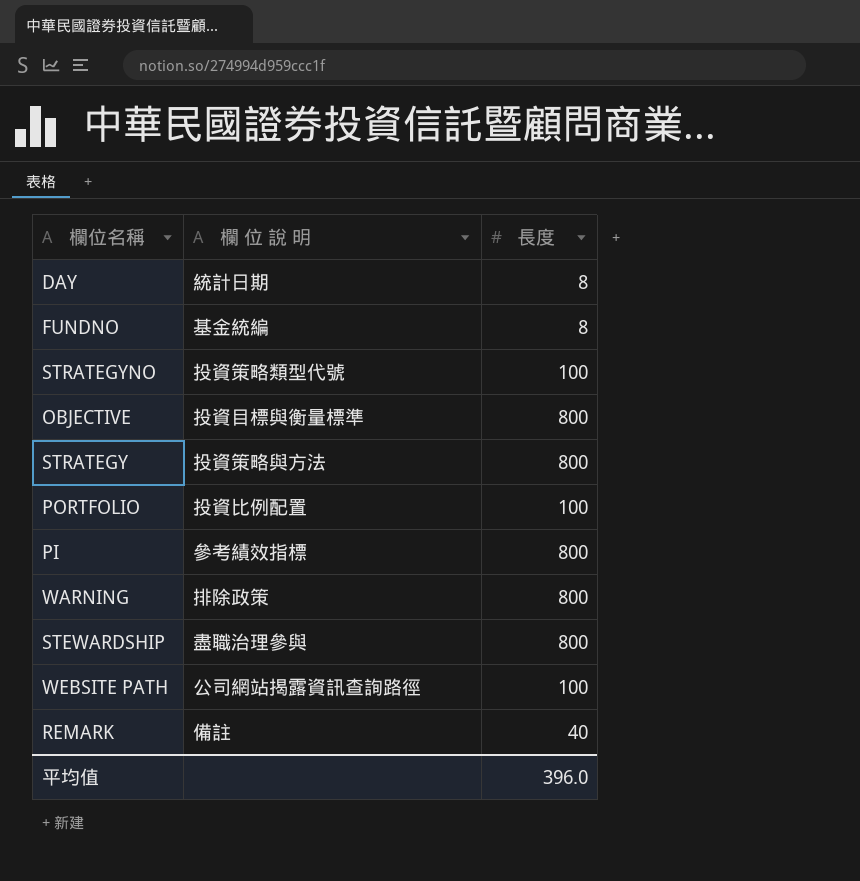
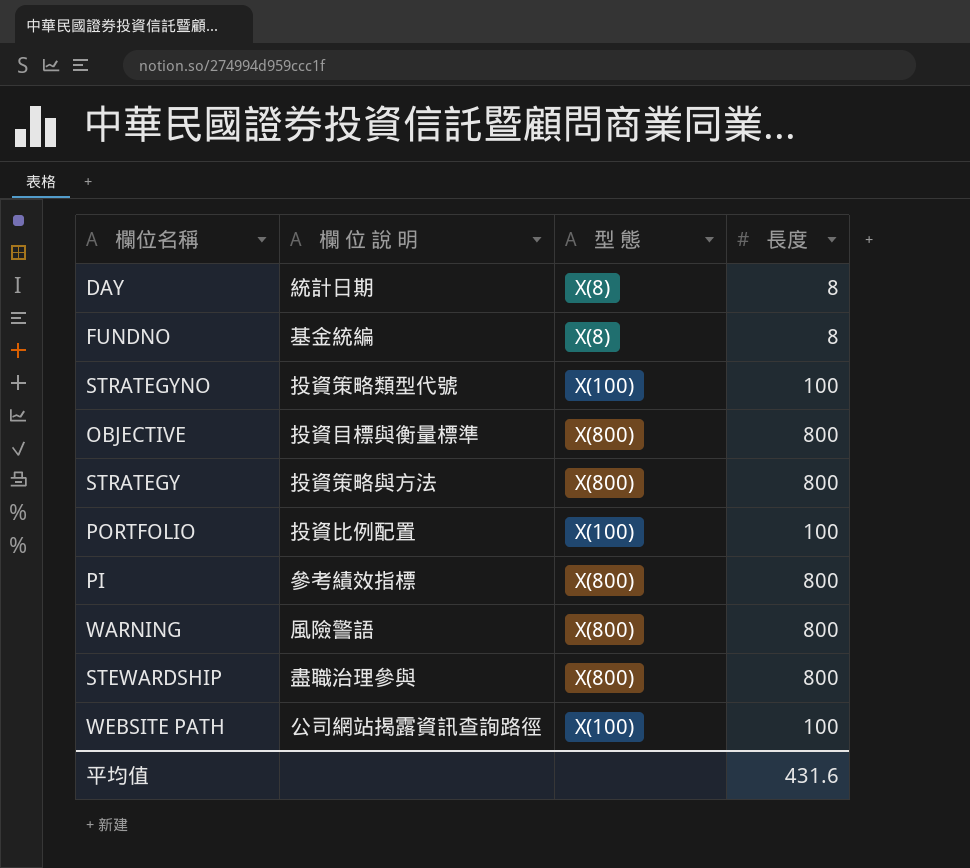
column 型 態 | position: none -> 3
row REMARK: 備註 | 40 -> none
WARNING | 欄 位 說 明: 排除政策 -> 風險警語
平均值 | 長度: 396.0 -> 431.6

